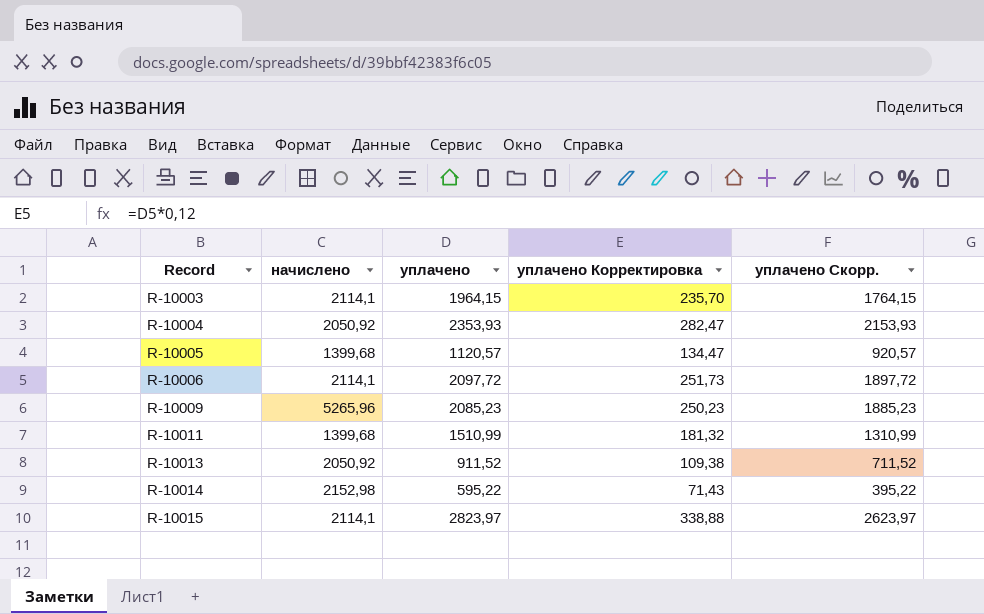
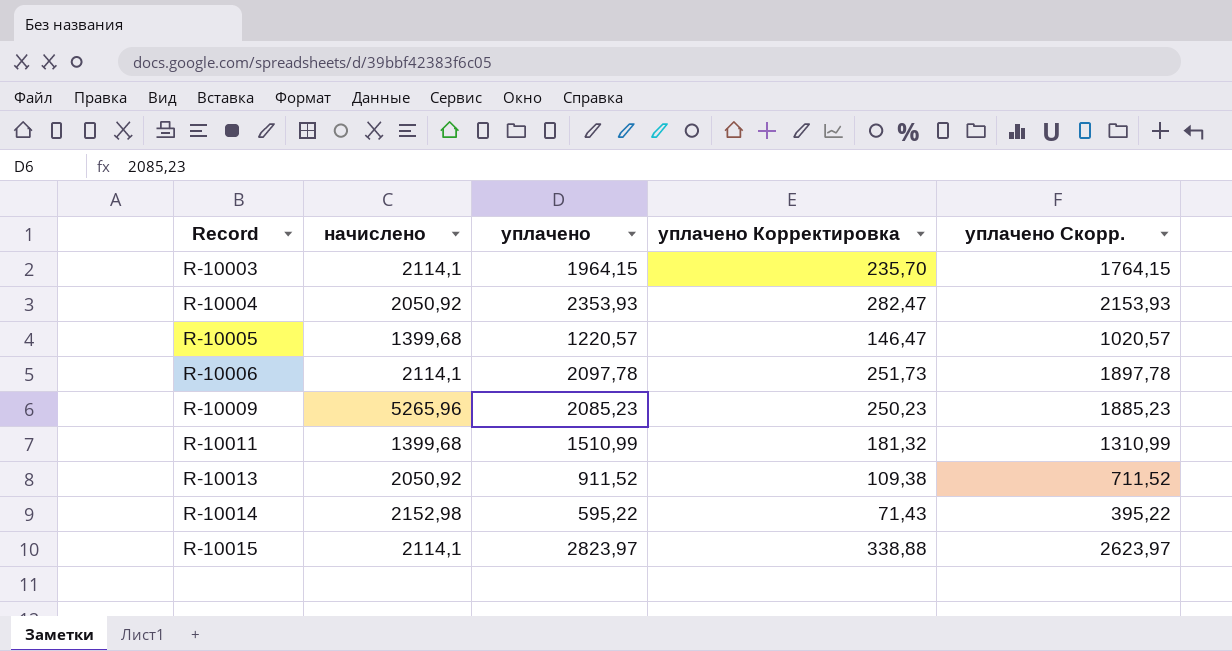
R-10005 | уплачено: 1120,57 -> 1220,57
R-10005 | уплачено Корректировка: 134,47 -> 146,47
R-10005 | уплачено Скорр.: 920,57 -> 1020,57
R-10006 | уплачено: 2097,72 -> 2097,78
R-10006 | уплачено Скорр.: 1897,72 -> 1897,78

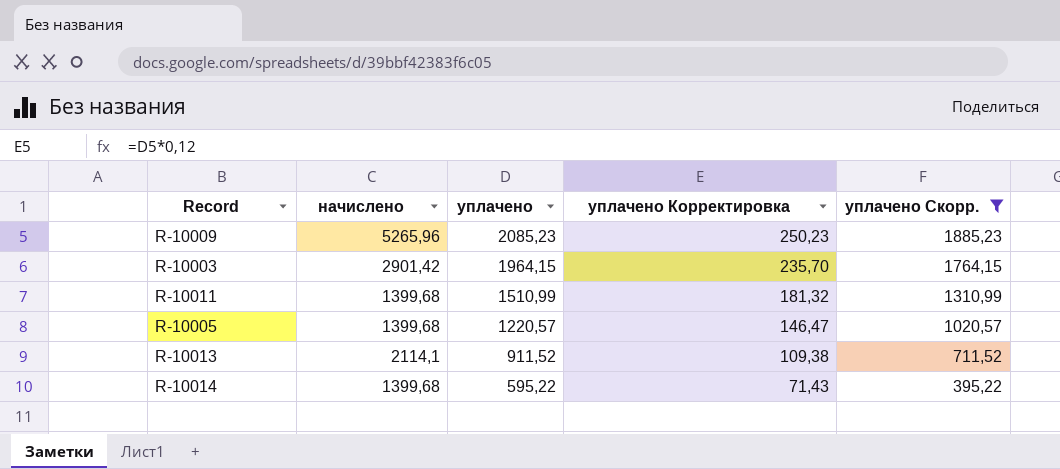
filter: none -> уплачено Скорр. <= 1885,23
row order: Record ascending -> уплачено descending
R-10003 | начислено: 2114,1 -> 2901,42
R-10013 | начислено: 2050,92 -> 2114,1
R-10014 | начислено: 2152,98 -> 1399,68

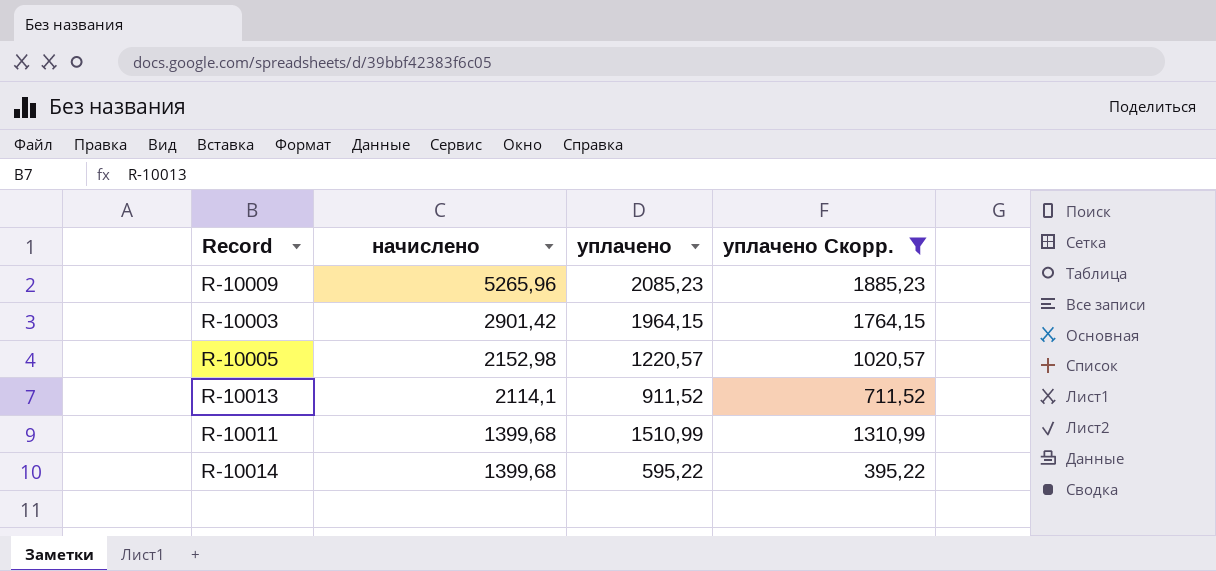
row order: уплачено descending -> начислено descending
column уплачено Корректировка | formula: [уплачено] * 0,12 -> none
R-10005 | начислено: 1399,68 -> 2152,98

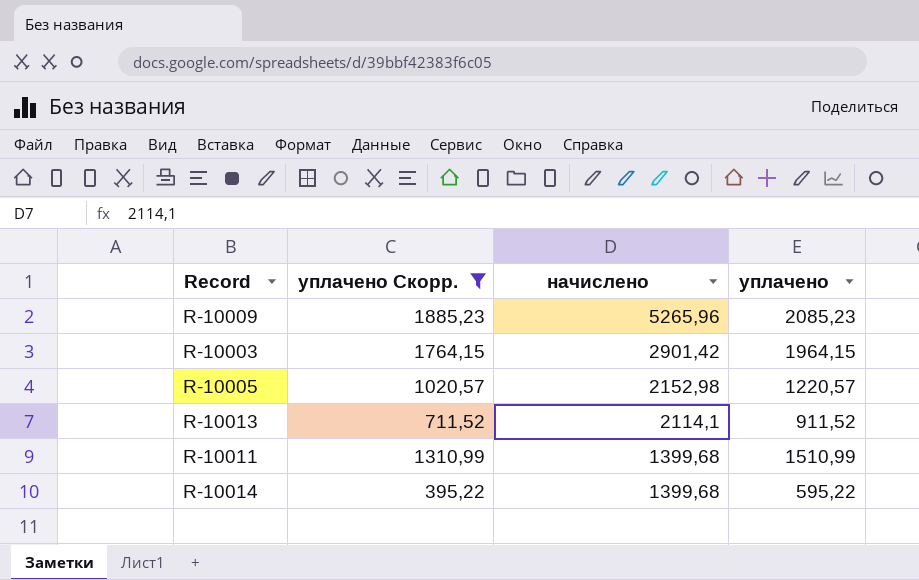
column уплачено Скорр. | position: 4 -> 2

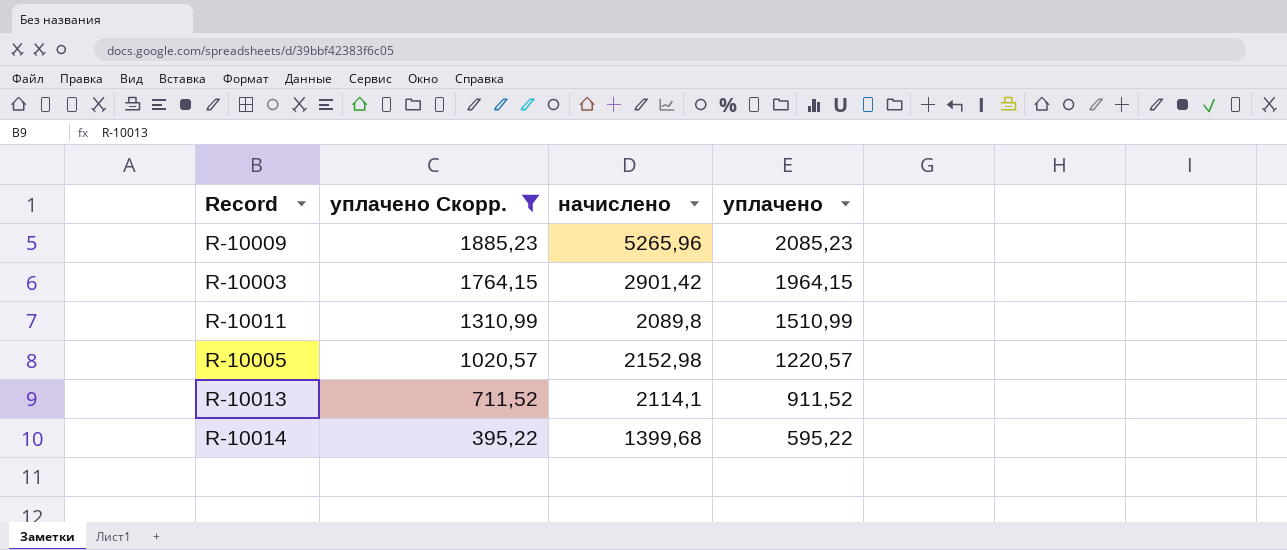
row order: начислено descending -> уплачено Скорр. descending
R-10011 | начислено: 1399,68 -> 2089,8

